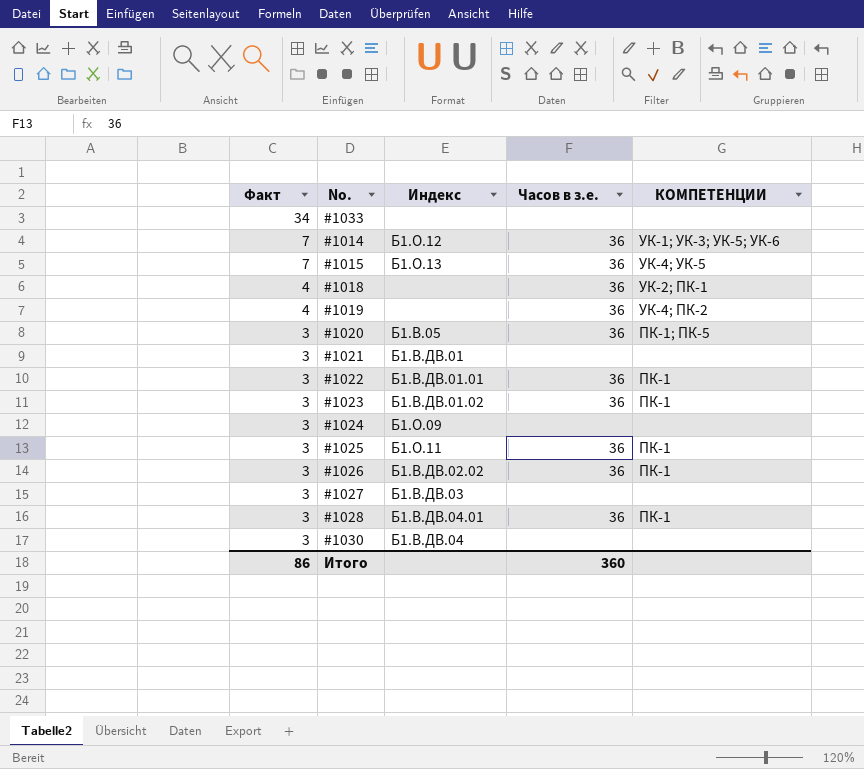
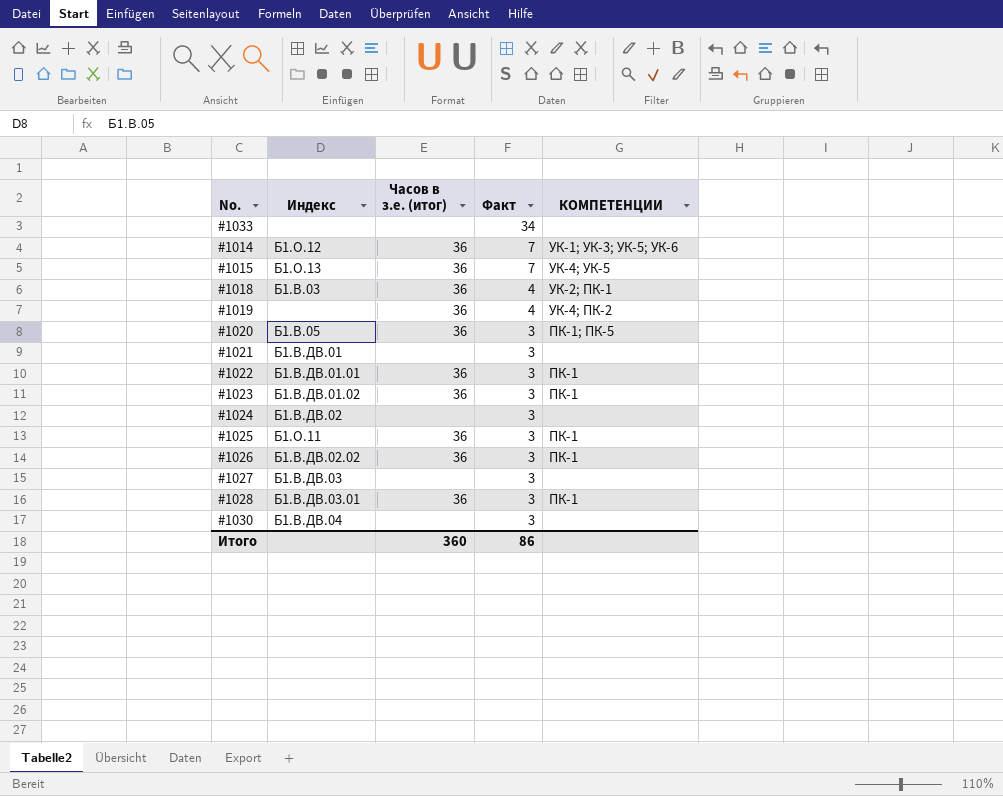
column name: Часов в з.е. -> Часов в з.е. (итог)
column Факт | position: 1 -> 4
#1018 | Индекс: none -> Б1.В.03
#1024 | Индекс: Б1.О.09 -> Б1.В.ДВ.02
#1028 | Индекс: Б1.В.ДВ.04.01 -> Б1.В.ДВ.03.01

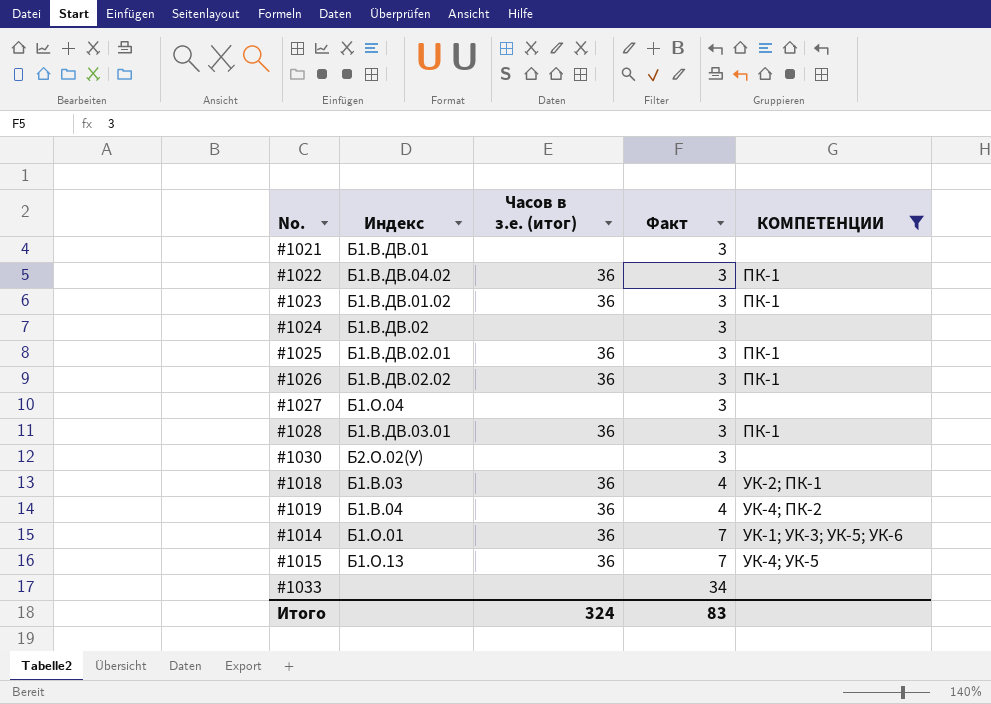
filter: none -> КОМПЕТЕНЦИИ != ПК-1; ПК-5
row order: Факт descending -> Факт ascending
#1022 | Индекс: Б1.В.ДВ.01.01 -> Б1.В.ДВ.04.02
#1025 | Индекс: Б1.О.11 -> Б1.В.ДВ.02.01
#1027 | Индекс: Б1.В.ДВ.03 -> Б1.О.04
#1030 | Индекс: Б1.В.ДВ.04 -> Б2.О.02(У)
#1019 | Индекс: none -> Б1.В.04
#1014 | Индекс: Б1.О.12 -> Б1.О.01
Итого | Часов в з.е. (итог): 360 -> 324
Итого | Факт: 86 -> 83

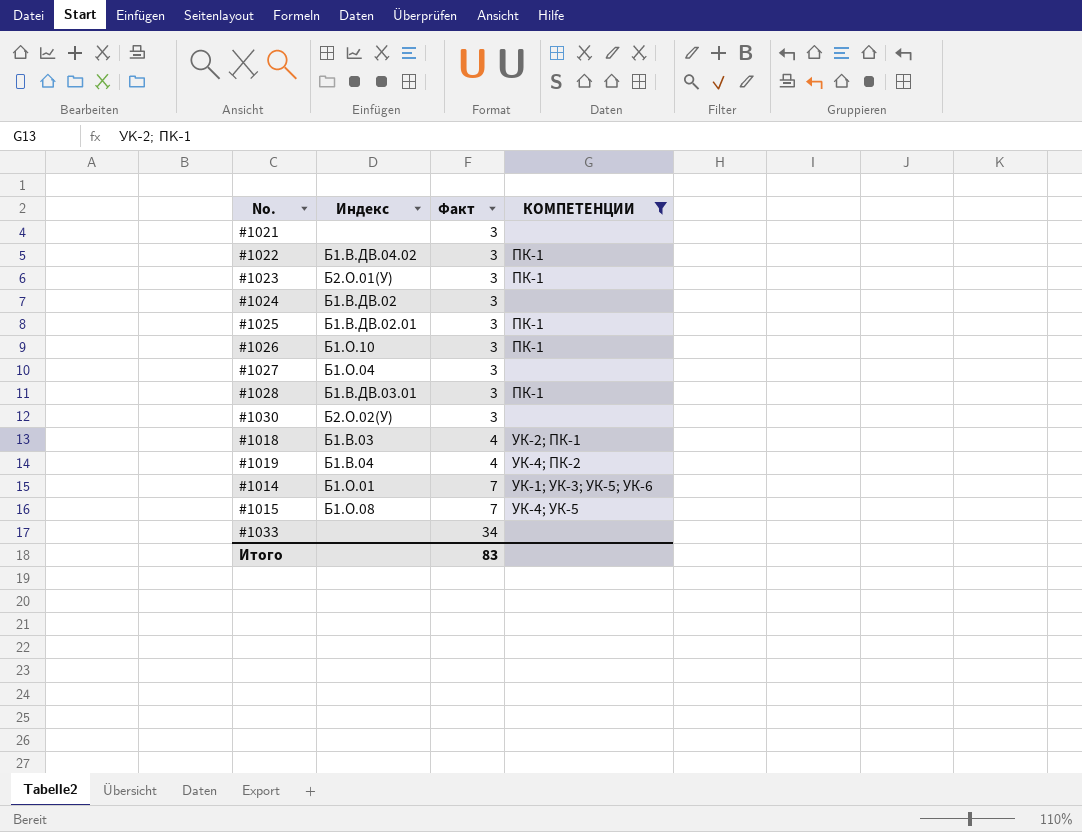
column Часов в з.е. (итог) | position: 3 -> none
#1021 | Индекс: Б1.В.ДВ.01 -> none
#1023 | Индекс: Б1.В.ДВ.01.02 -> Б2.О.01(У)
#1026 | Индекс: Б1.В.ДВ.02.02 -> Б1.О.10
#1015 | Индекс: Б1.О.13 -> Б1.О.08

